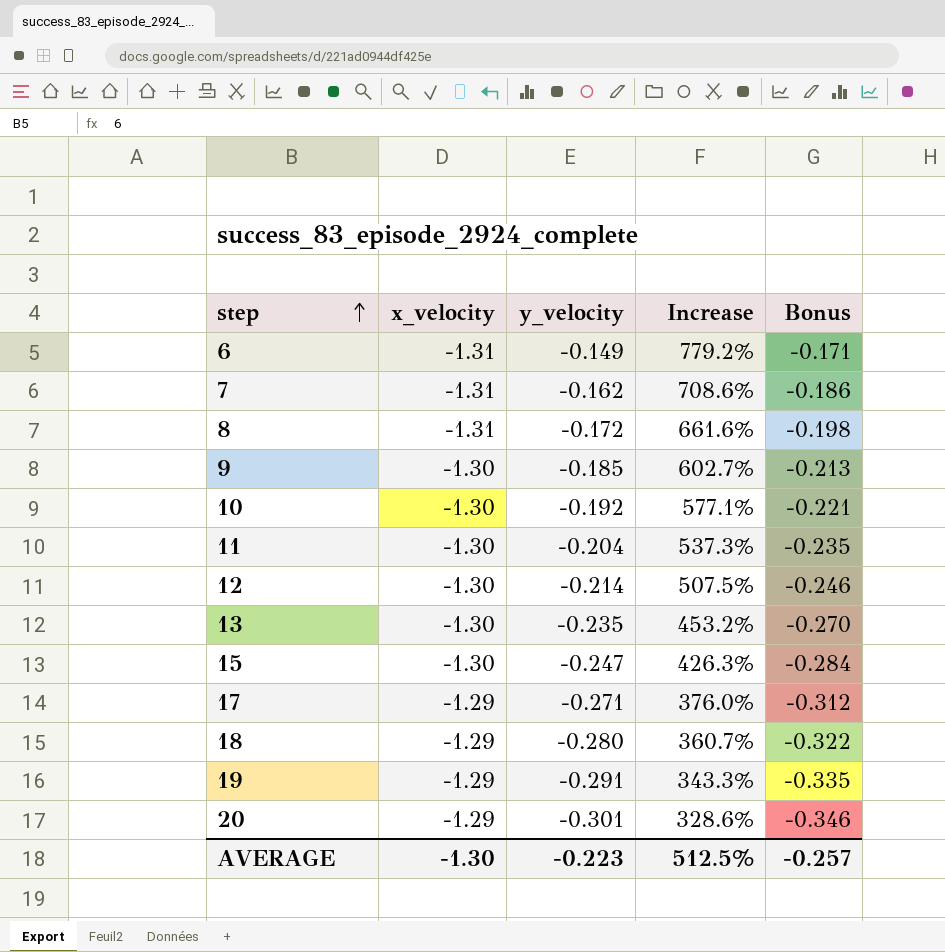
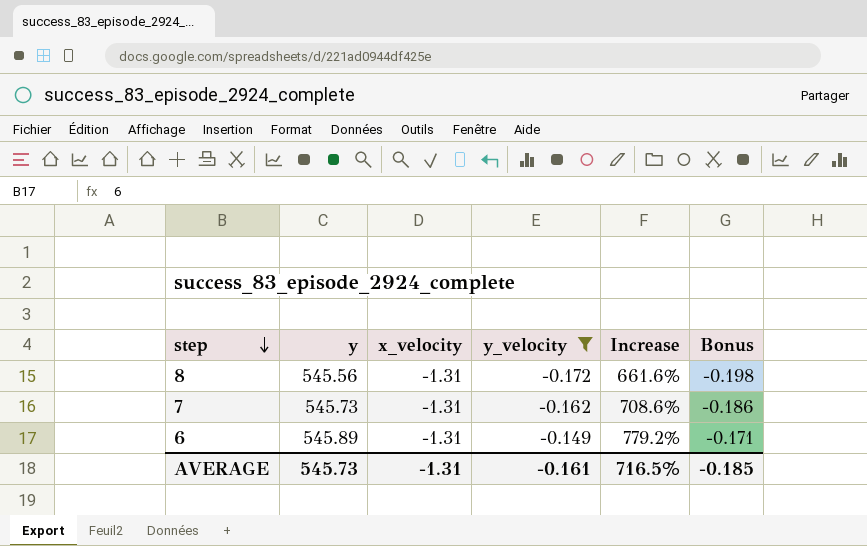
filter: none -> y_velocity >= -0.172
row order: step ascending -> step descending
column y | position: none -> 2
AVERAGE | x_velocity: -1.30 -> -1.31
AVERAGE | y_velocity: -0.223 -> -0.161
AVERAGE | Increase: 512.5% -> 716.5%
AVERAGE | Bonus: -0.257 -> -0.185

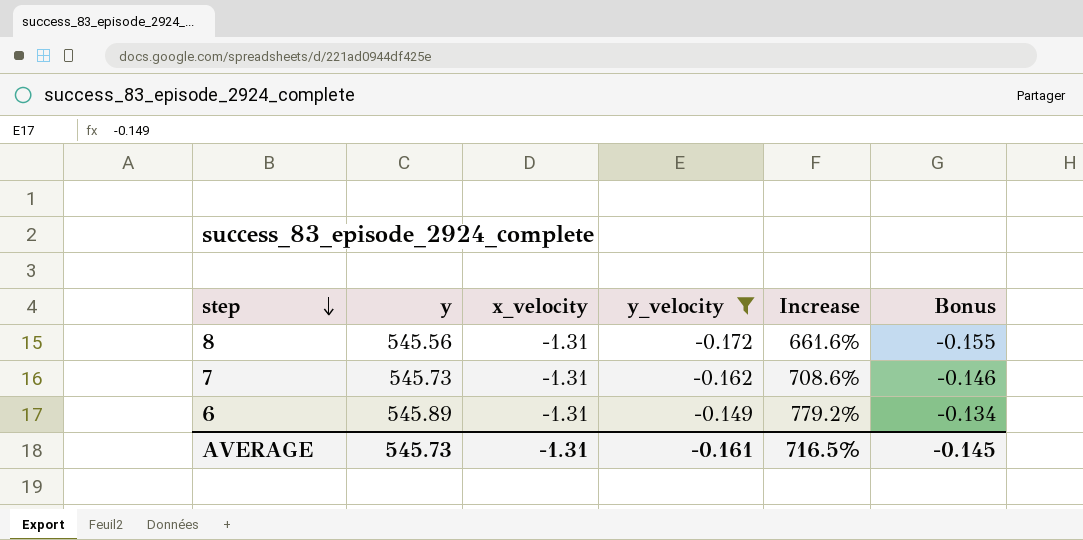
column Bonus | formula: [y_velocity] * 1.15 -> [y_velocity] * 0.9
AVERAGE | Bonus: -0.185 -> -0.145

